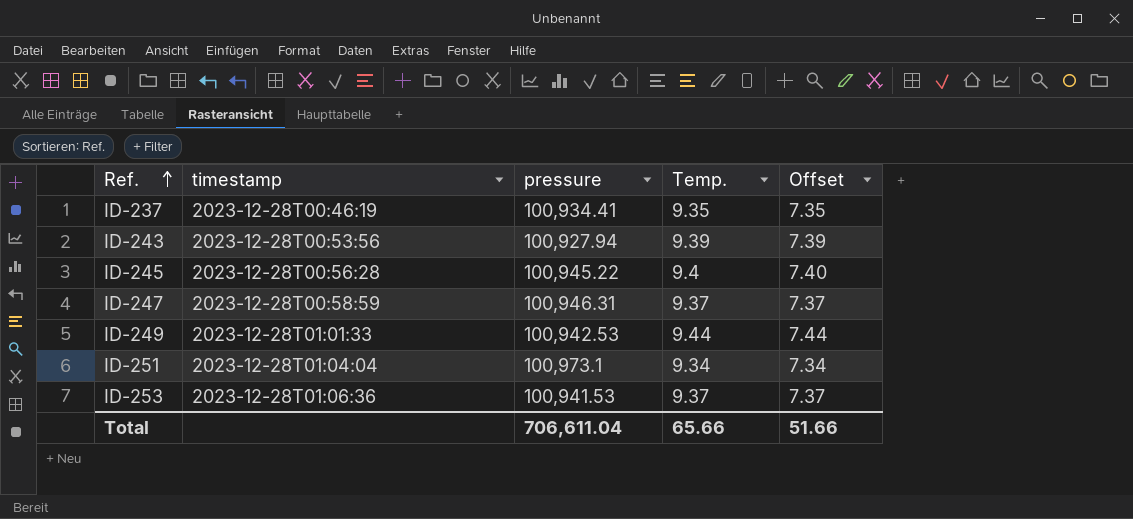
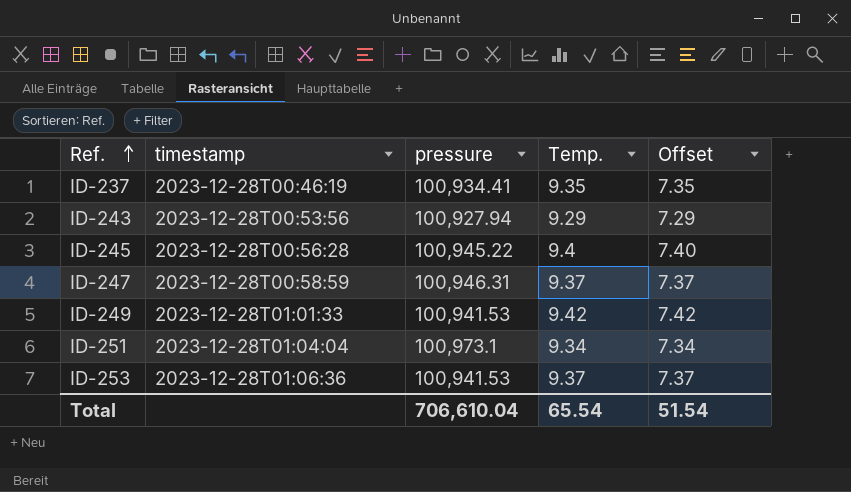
ID-243 | Temp.: 9.39 -> 9.29
ID-243 | Offset: 7.39 -> 7.29
ID-249 | pressure: 100,942.53 -> 100,941.53
ID-249 | Temp.: 9.44 -> 9.42
ID-249 | Offset: 7.44 -> 7.42
Total | pressure: 706,611.04 -> 706,610.04
Total | Temp.: 65.66 -> 65.54
Total | Offset: 51.66 -> 51.54

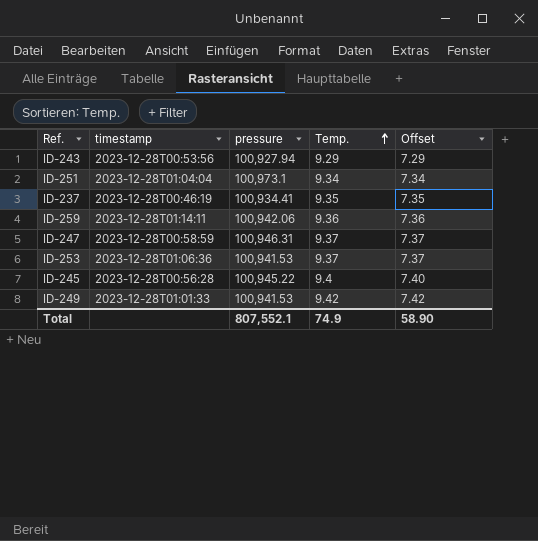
row order: Ref. ascending -> Temp. ascending
row ID-259: none -> 2023-12-28T01:14:11 | 100,942.06 | 9.36 | 7.36
Total | pressure: 706,610.04 -> 807,552.1
Total | Temp.: 65.54 -> 74.9
Total | Offset: 51.54 -> 58.90

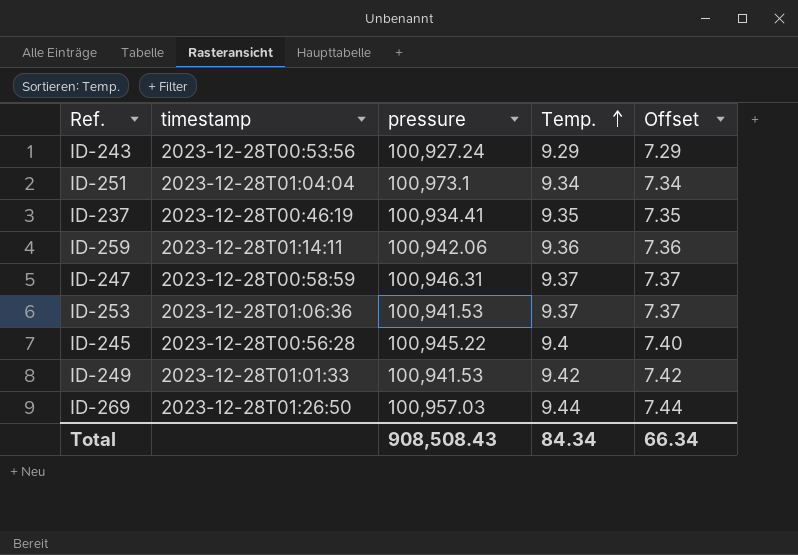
ID-243 | pressure: 100,927.94 -> 100,927.24
row ID-269: none -> 2023-12-28T01:26:50 | 100,957.03 | 9.44 | 7.44
Total | pressure: 807,552.1 -> 908,508.43
Total | Temp.: 74.9 -> 84.34
Total | Offset: 58.90 -> 66.34

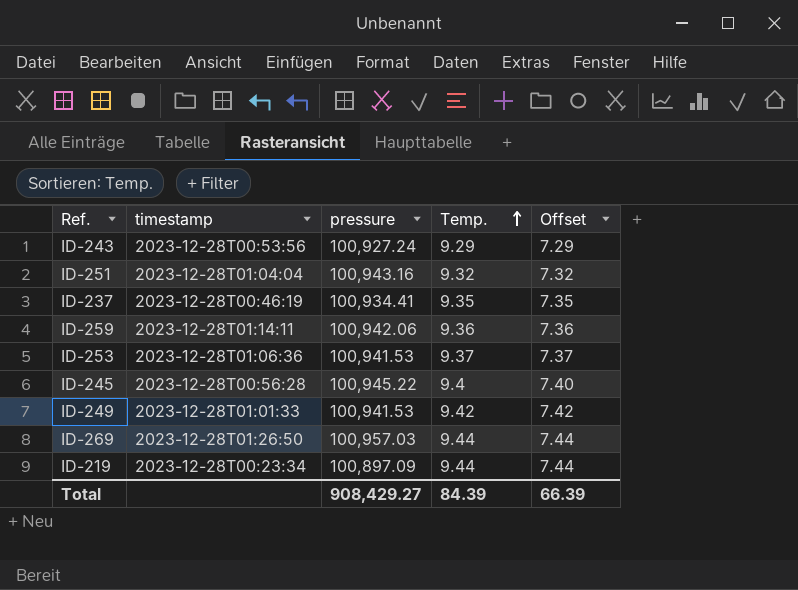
row ID-247: 2023-12-28T00:58:59 | 100,946.31 | 9.37 | 7.37 -> none
ID-251 | pressure: 100,973.1 -> 100,943.16
ID-251 | Temp.: 9.34 -> 9.32
ID-251 | Offset: 7.34 -> 7.32
row ID-219: none -> 2023-12-28T00:23:34 | 100,897.09 | 9.44 | 7.44
Total | pressure: 908,508.43 -> 908,429.27
Total | Temp.: 84.34 -> 84.39
Total | Offset: 66.34 -> 66.39

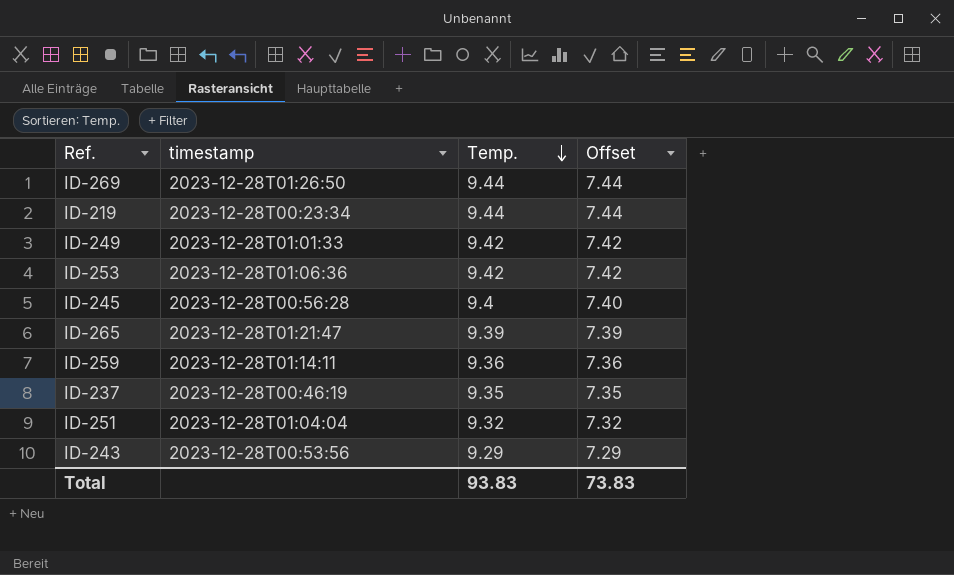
row order: Temp. ascending -> Temp. descending
column pressure | position: 3 -> none
ID-253 | Temp.: 9.37 -> 9.42
ID-253 | Offset: 7.37 -> 7.42
row ID-265: none -> 2023-12-28T01:21:47 | 9.39 | 7.39
Total | Temp.: 84.39 -> 93.83
Total | Offset: 66.39 -> 73.83

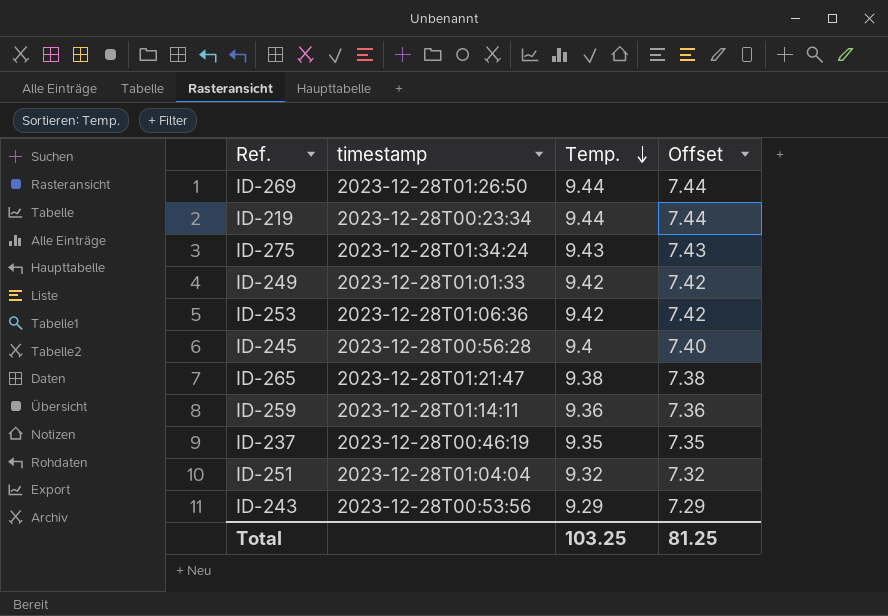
row ID-275: none -> 2023-12-28T01:34:24 | 9.43 | 7.43
ID-265 | Temp.: 9.39 -> 9.38
ID-265 | Offset: 7.39 -> 7.38
Total | Temp.: 93.83 -> 103.25
Total | Offset: 73.83 -> 81.25

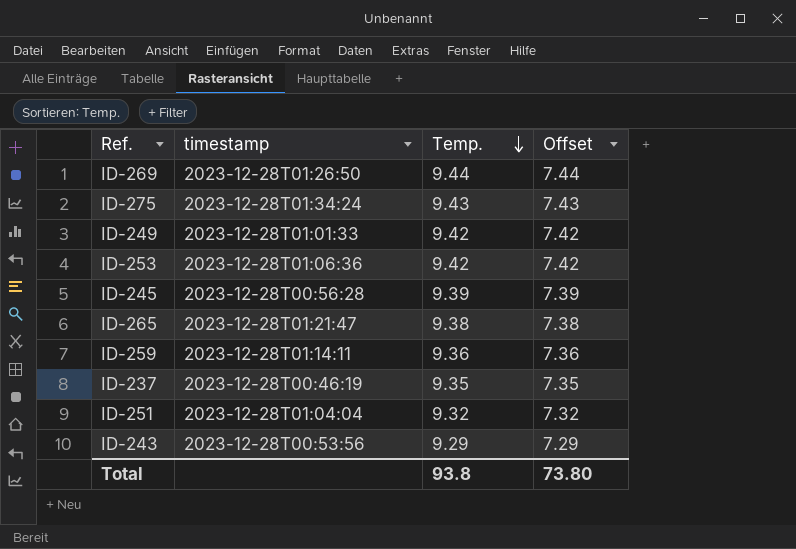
row ID-219: 2023-12-28T00:23:34 | 9.44 | 7.44 -> none
ID-245 | Temp.: 9.4 -> 9.39
ID-245 | Offset: 7.40 -> 7.39
Total | Temp.: 103.25 -> 93.8
Total | Offset: 81.25 -> 73.80

